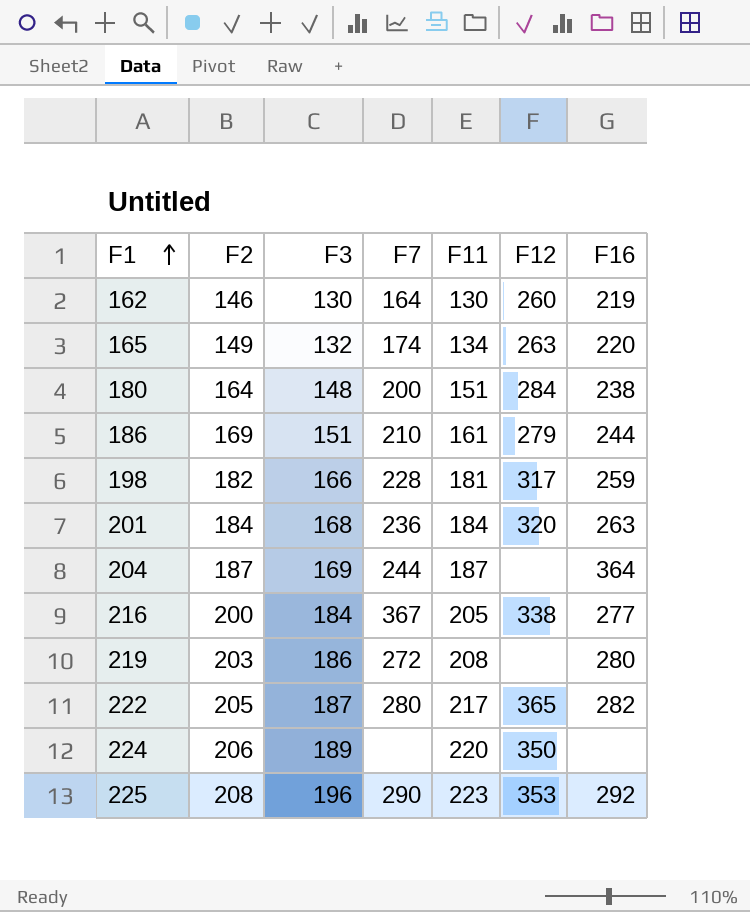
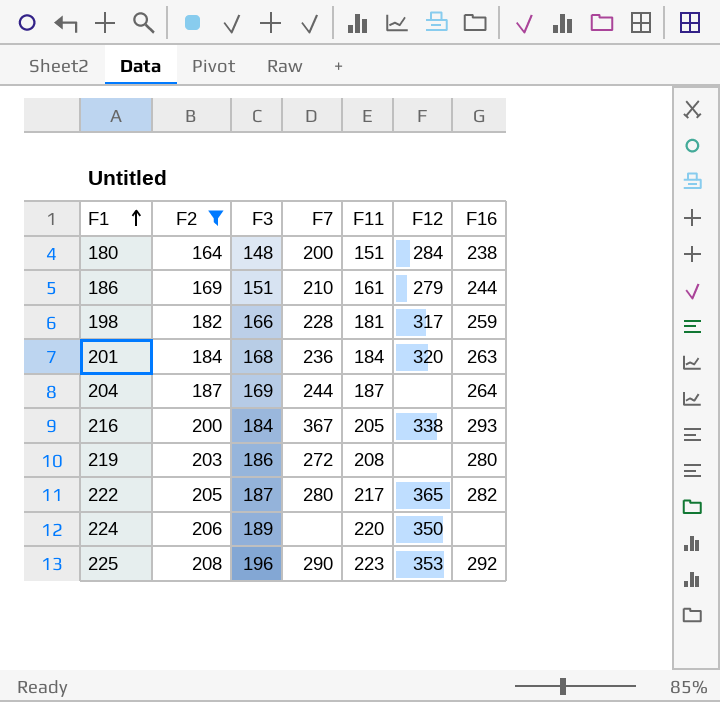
filter: none -> F2 >= 164
204 | F16: 364 -> 264
216 | F16: 277 -> 293

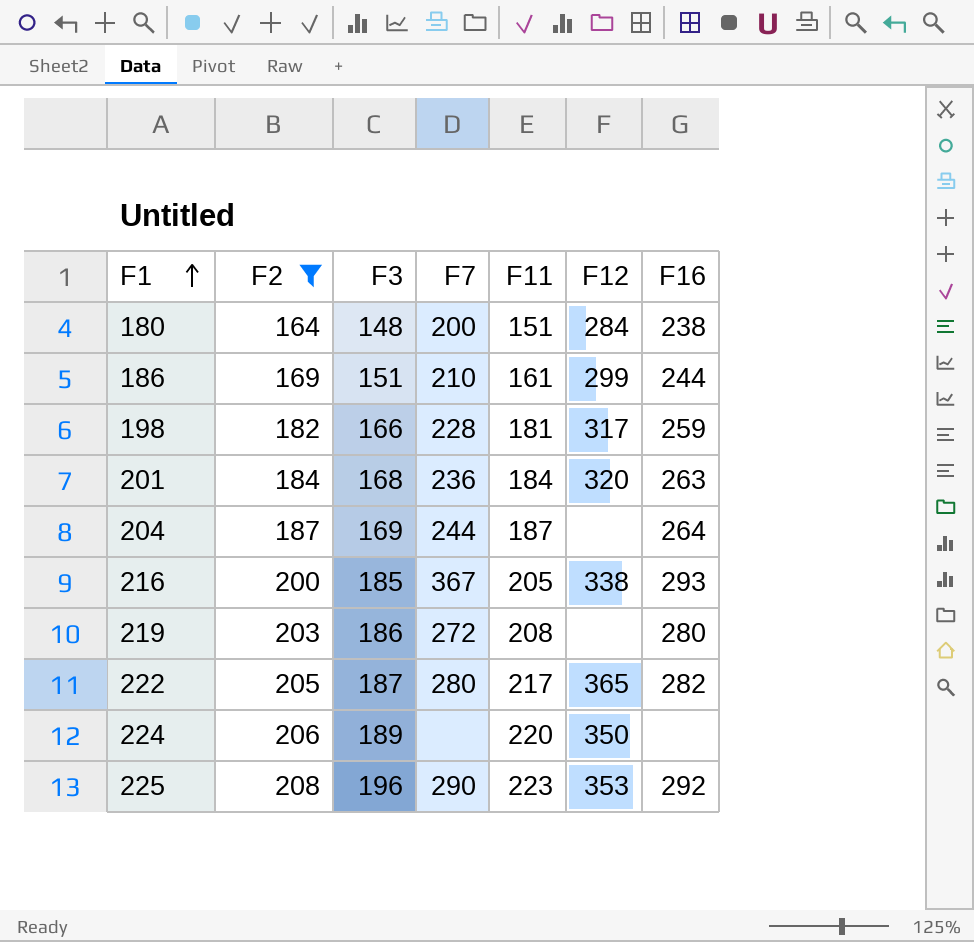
186 | F12: 279 -> 299
216 | F3: 184 -> 185

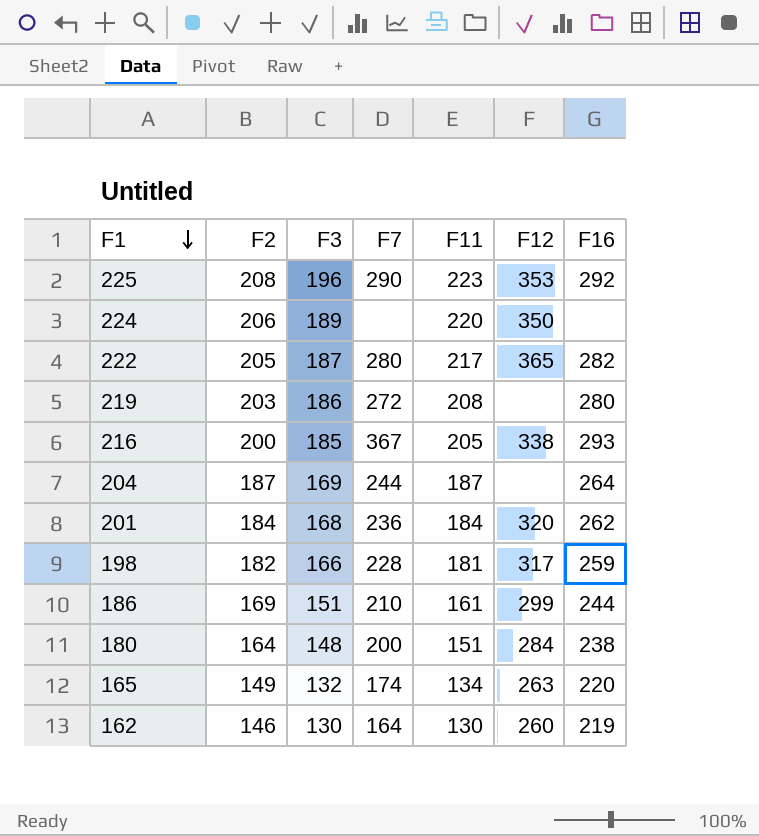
filter: F2 >= 164 -> none
row order: F1 ascending -> F1 descending
201 | F16: 263 -> 262

